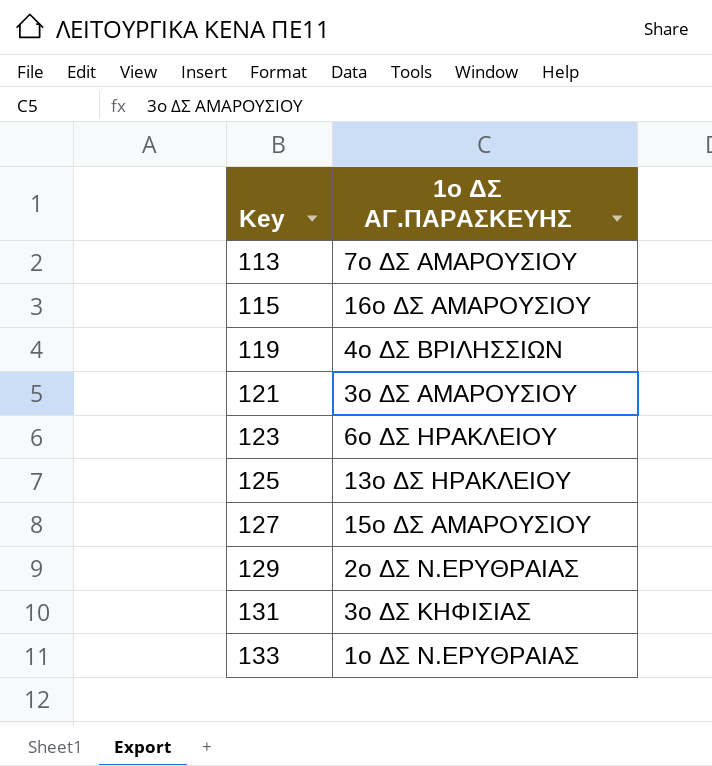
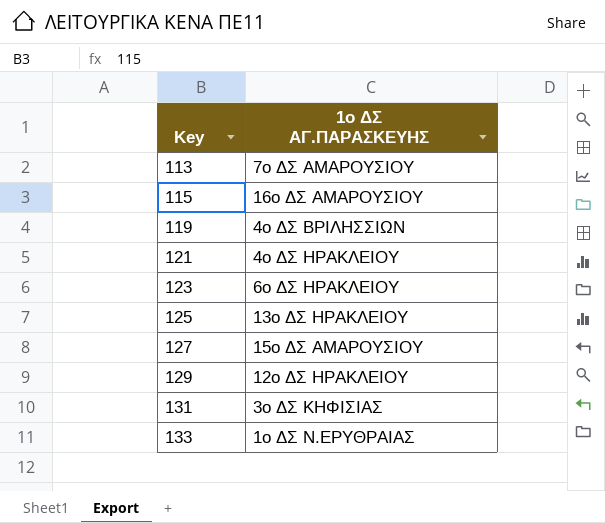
121 | 1ο ΔΣ ΑΓ.ΠΑΡΑΣΚΕΥΗΣ: 3ο ΔΣ ΑΜΑΡΟΥΣΙΟΥ -> 4ο ΔΣ ΗΡΑΚΛΕΙΟΥ
129 | 1ο ΔΣ ΑΓ.ΠΑΡΑΣΚΕΥΗΣ: 2ο ΔΣ Ν.ΕΡΥΘΡΑΙΑΣ -> 12ο ΔΣ ΗΡΑΚΛΕΙΟΥ

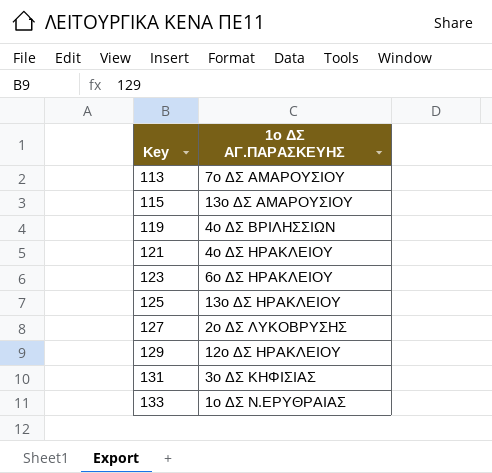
115 | 1ο ΔΣ ΑΓ.ΠΑΡΑΣΚΕΥΗΣ: 16ο ΔΣ ΑΜΑΡΟΥΣΙΟΥ -> 13ο ΔΣ ΑΜΑΡΟΥΣΙΟΥ
127 | 1ο ΔΣ ΑΓ.ΠΑΡΑΣΚΕΥΗΣ: 15ο ΔΣ ΑΜΑΡΟΥΣΙΟΥ -> 2ο ΔΣ ΛΥΚΟΒΡΥΣΗΣ

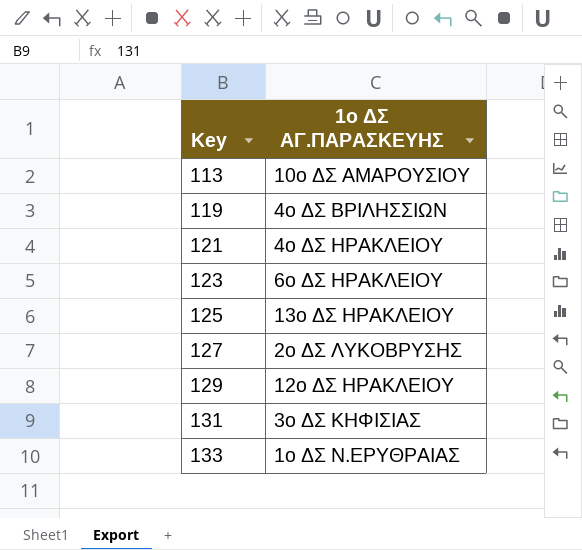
row 115: 13ο ΔΣ ΑΜΑΡΟΥΣΙΟΥ -> none
113 | 1ο ΔΣ ΑΓ.ΠΑΡΑΣΚΕΥΗΣ: 7ο ΔΣ ΑΜΑΡΟΥΣΙΟΥ -> 10ο ΔΣ ΑΜΑΡΟΥΣΙΟΥ

